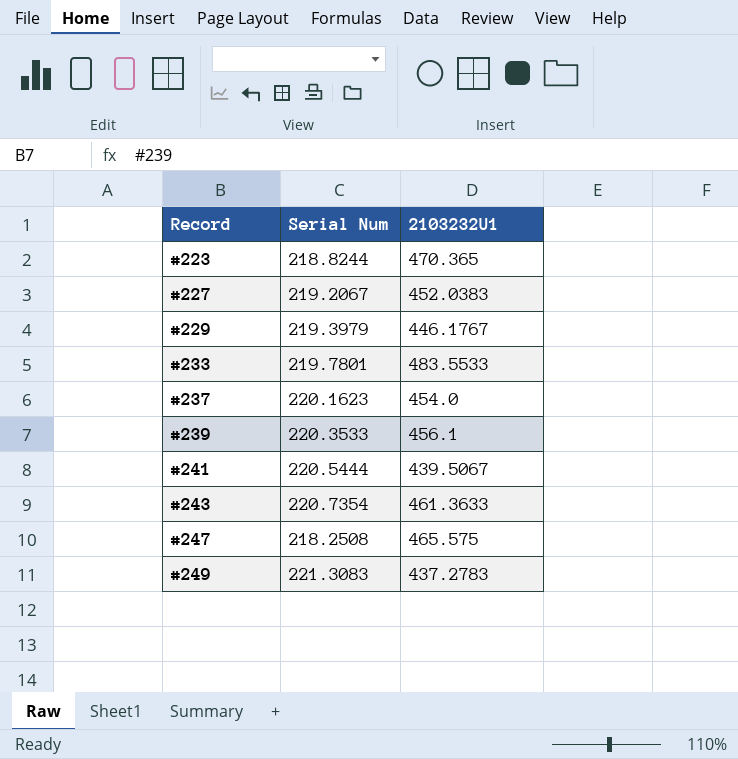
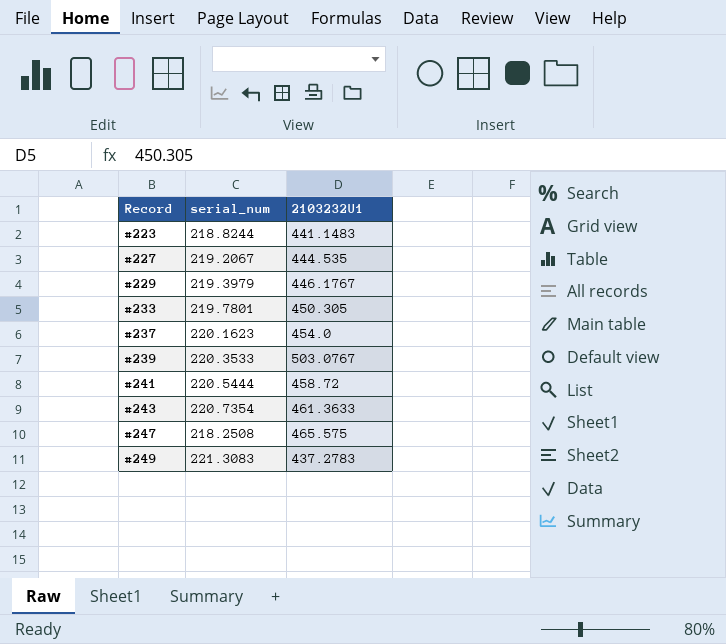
column name: Serial Num -> serial_num
#223 | 2103232U1: 470.365 -> 441.1483
#227 | 2103232U1: 452.0383 -> 444.535
#233 | 2103232U1: 483.5533 -> 450.305
#239 | 2103232U1: 456.1 -> 503.0767
#241 | 2103232U1: 439.5067 -> 458.72

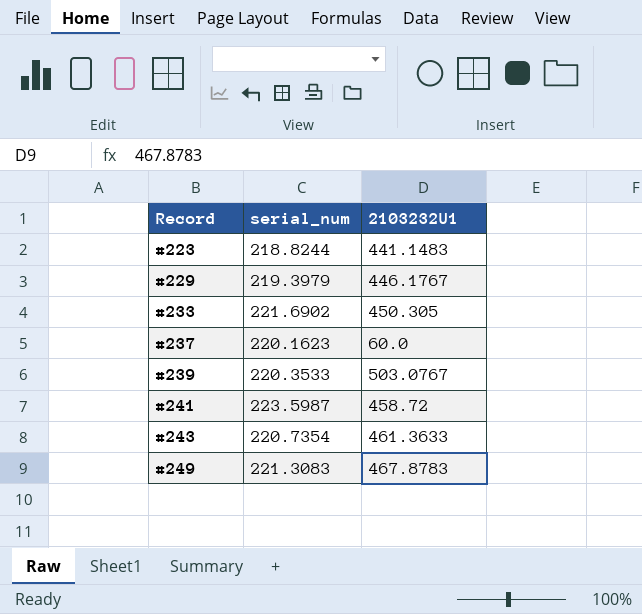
row #227: 219.2067 | 444.535 -> none
row #247: 218.2508 | 465.575 -> none
#233 | serial_num: 219.7801 -> 221.6902
#237 | 2103232U1: 454.0 -> 60.0
#241 | serial_num: 220.5444 -> 223.5987
#249 | 2103232U1: 437.2783 -> 467.8783

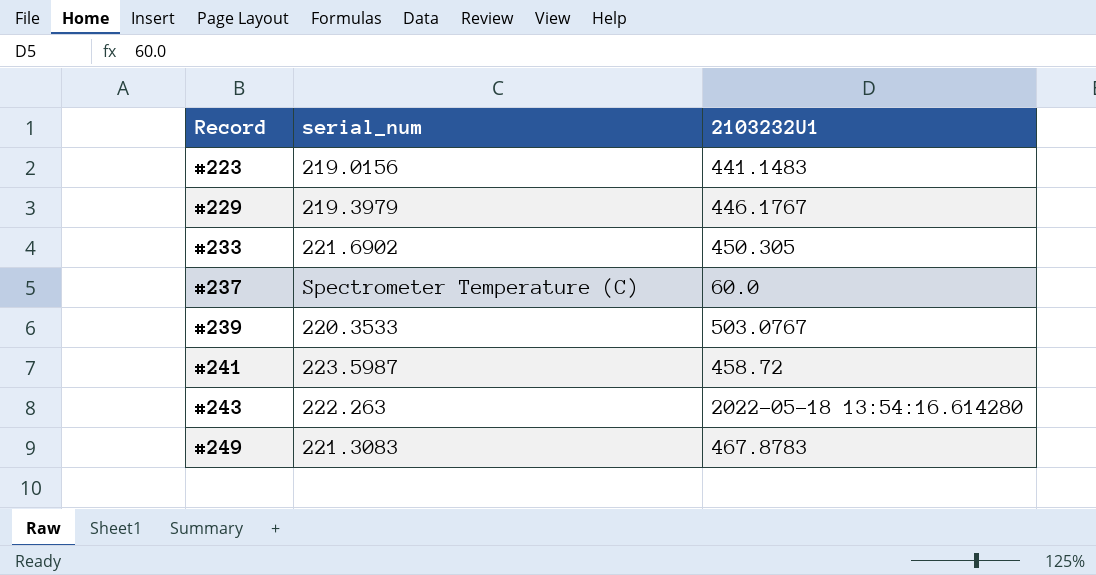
#223 | serial_num: 218.8244 -> 219.0156
#237 | serial_num: 220.1623 -> Spectrometer Temperature (C)
#243 | serial_num: 220.7354 -> 222.263
#243 | 2103232U1: 461.3633 -> 2022-05-18 13:54:16.614280

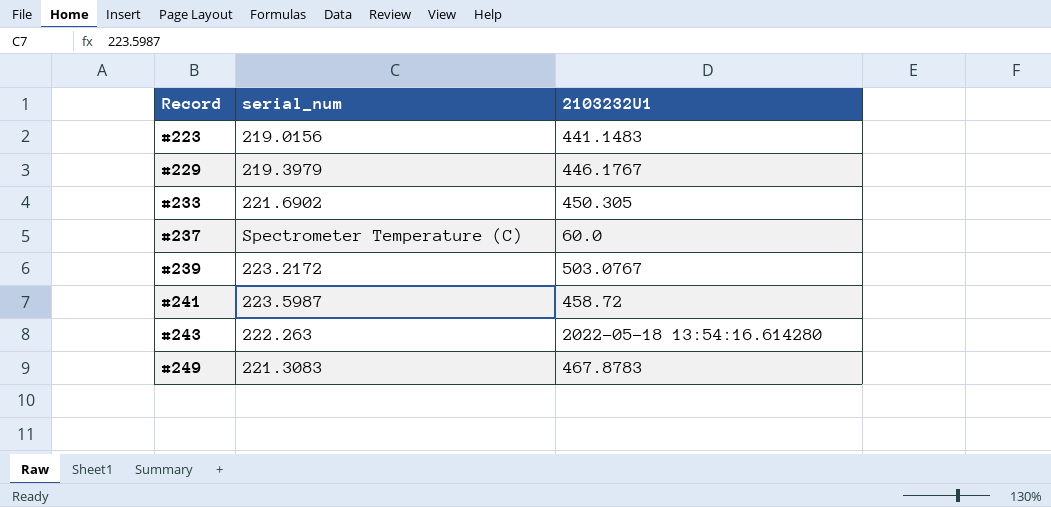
#239 | serial_num: 220.3533 -> 223.2172

